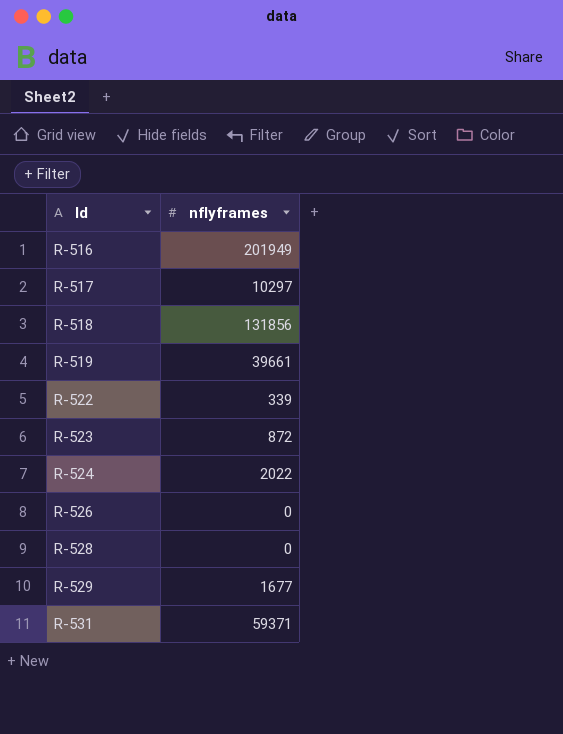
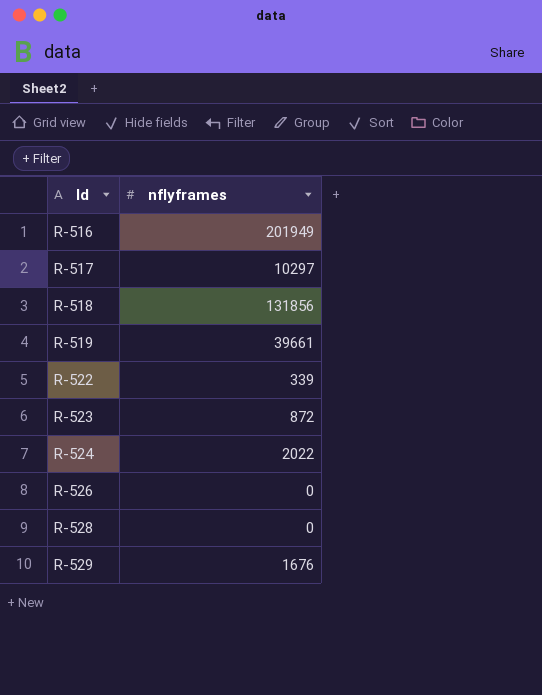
row R-531: 59371 -> none
R-529 | nflyframes: 1677 -> 1676

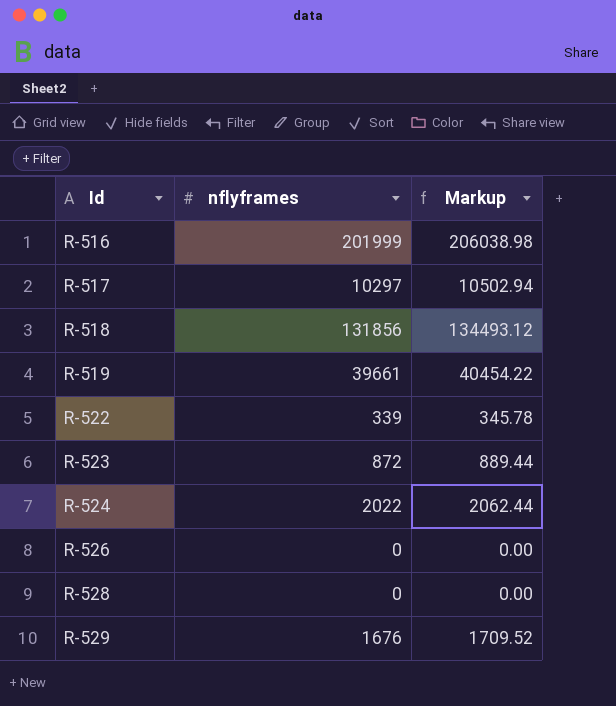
column Markup | formula: none -> [nflyframes] * 1.02
R-516 | nflyframes: 201949 -> 201999

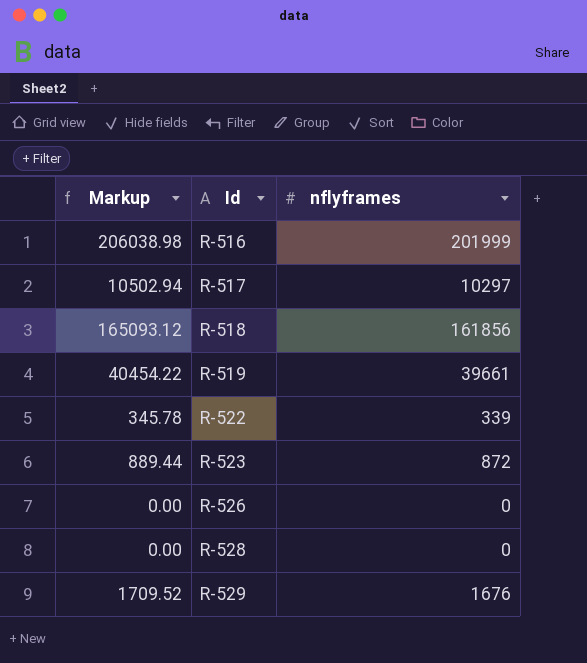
column Markup | position: 3 -> 1
row R-524: 2022 | 2062.44 -> none
R-518 | Markup: 134493.12 -> 165093.12
R-518 | nflyframes: 131856 -> 161856

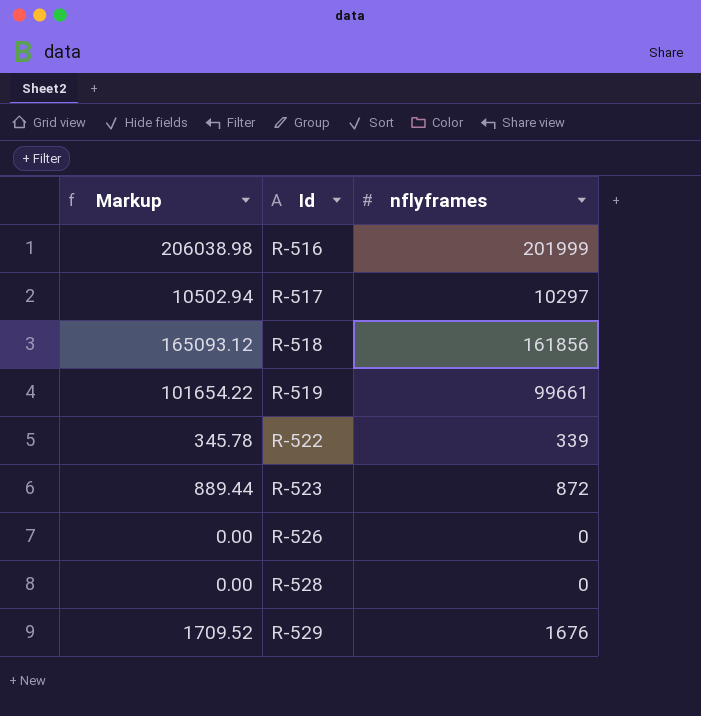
R-519 | Markup: 40454.22 -> 101654.22
R-519 | nflyframes: 39661 -> 99661

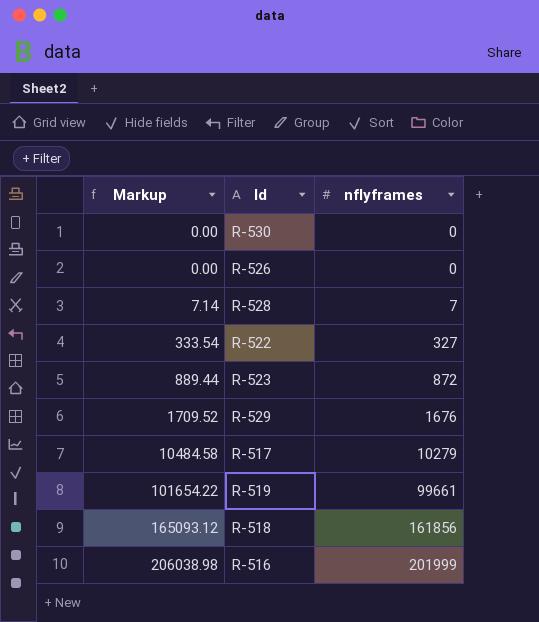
row order: Id ascending -> Markup ascending
row R-530: none -> 0.00 | 0
R-528 | Markup: 0.00 -> 7.14
R-528 | nflyframes: 0 -> 7
R-522 | Markup: 345.78 -> 333.54
R-522 | nflyframes: 339 -> 327
R-517 | Markup: 10502.94 -> 10484.58
R-517 | nflyframes: 10297 -> 10279

